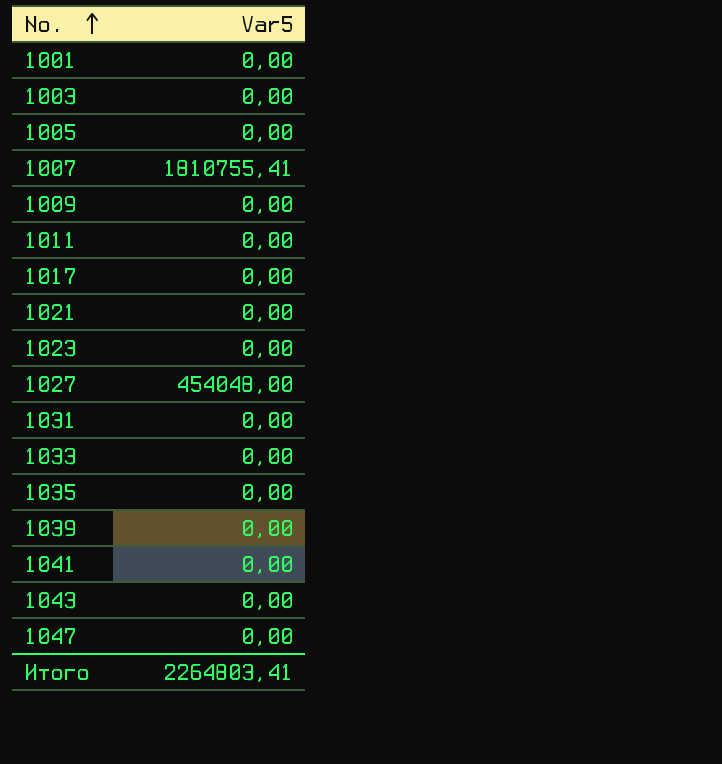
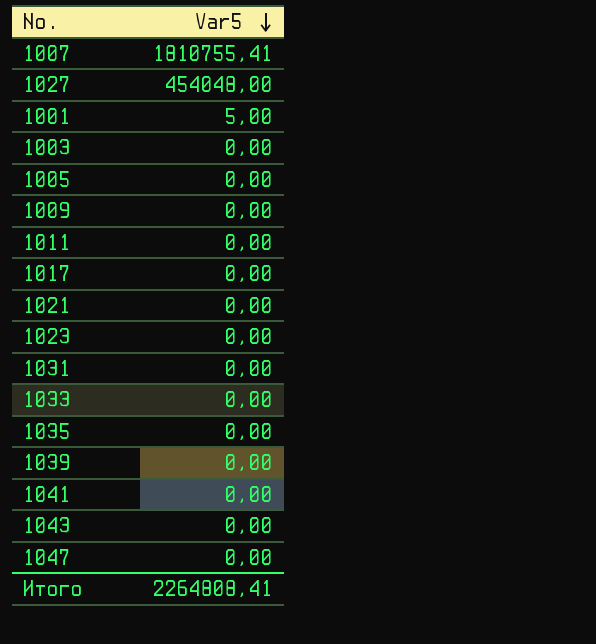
row order: No. ascending -> Var5 descending
1001 | Var5: 0,00 -> 5,00
Итого | Var5: 2264803,41 -> 2264808,41

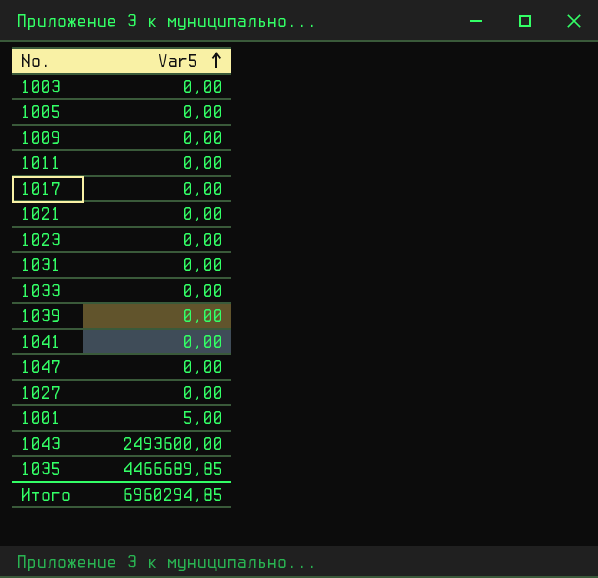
row order: Var5 descending -> Var5 ascending
row 1007: 1810755,41 -> none
1027 | Var5: 454048,00 -> 0,00
1043 | Var5: 0,00 -> 2493600,00
1035 | Var5: 0,00 -> 4466689,85
Итого | Var5: 2264808,41 -> 6960294,85

